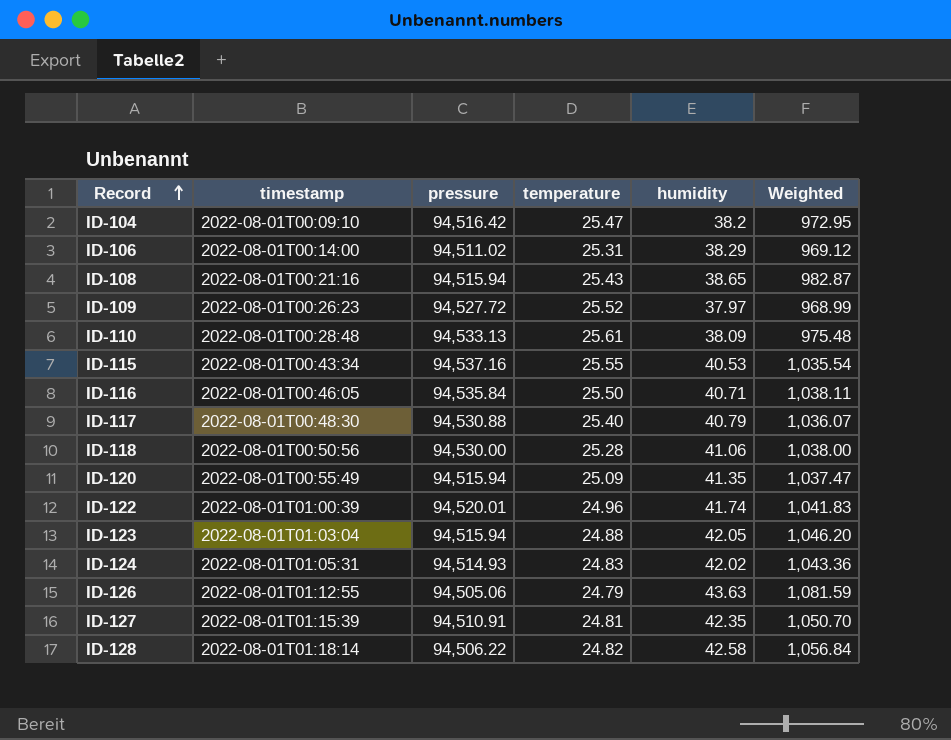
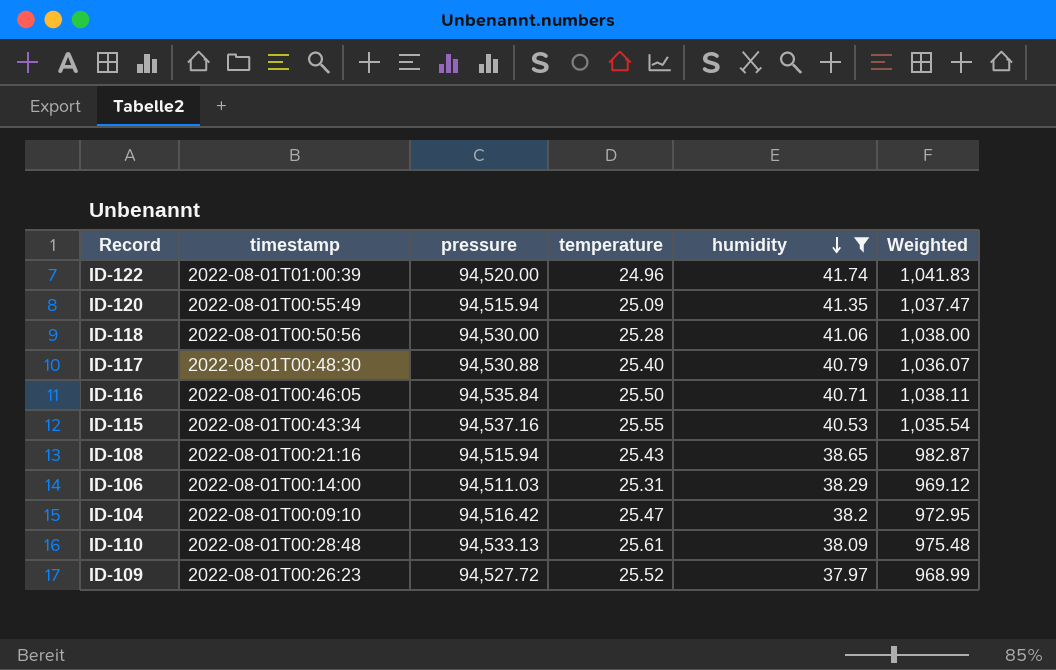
filter: none -> humidity <= 41.74
row order: Record ascending -> humidity descending
ID-122 | pressure: 94,520.01 -> 94,520.00
ID-106 | pressure: 94,511.02 -> 94,511.03

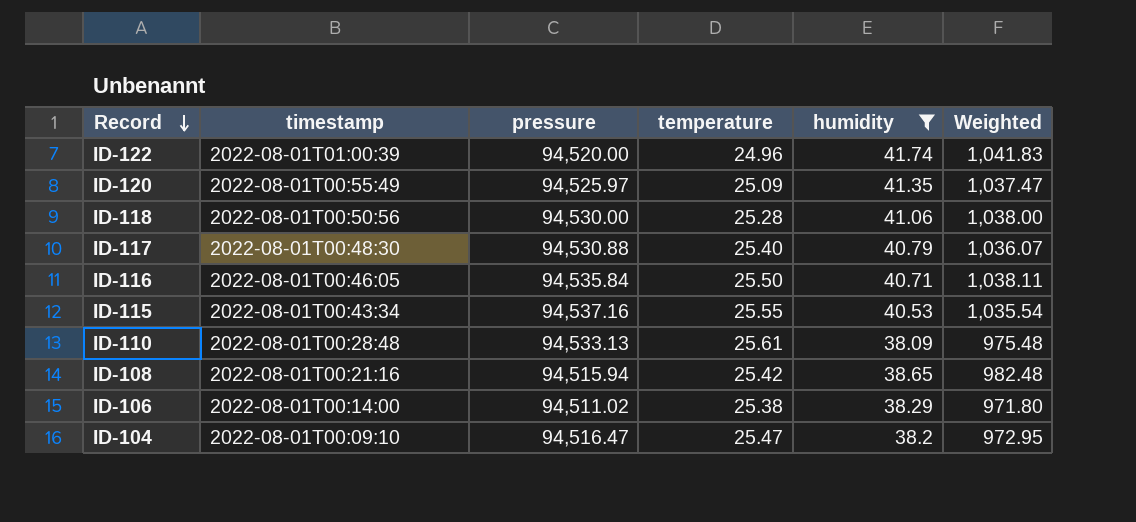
row order: humidity descending -> Record descending
row ID-109: 2022-08-01T00:26:23 | 94,527.72 | 25.52 | 37.97 | 968.99 -> none
ID-120 | pressure: 94,515.94 -> 94,525.97
ID-108 | temperature: 25.43 -> 25.42
ID-108 | Weighted: 982.87 -> 982.48
ID-106 | pressure: 94,511.03 -> 94,511.02
ID-106 | temperature: 25.31 -> 25.38
ID-106 | Weighted: 969.12 -> 971.80
ID-104 | pressure: 94,516.42 -> 94,516.47

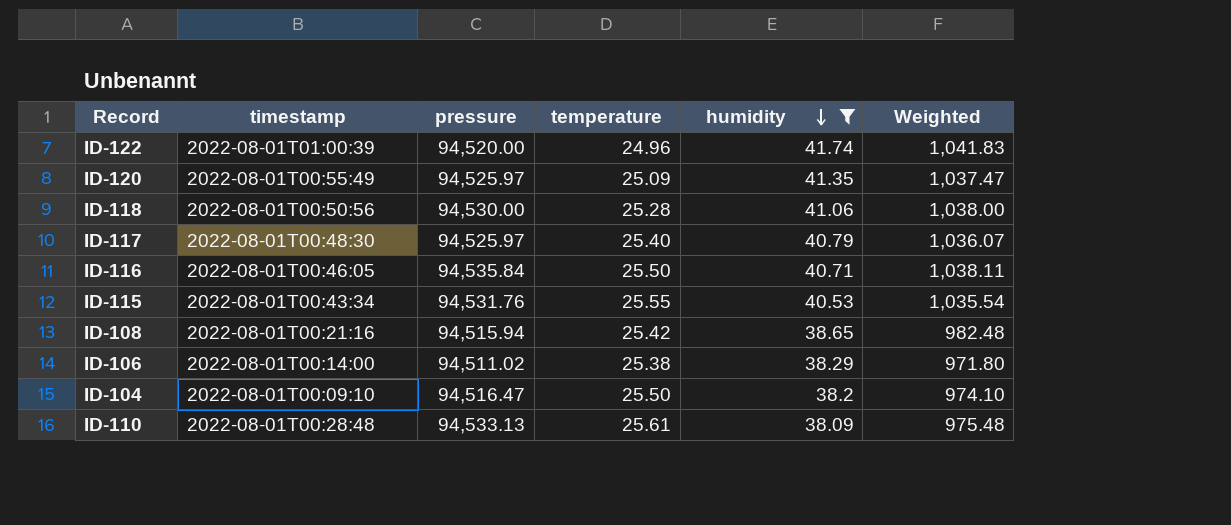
row order: Record descending -> humidity descending
ID-117 | pressure: 94,530.88 -> 94,525.97
ID-115 | pressure: 94,537.16 -> 94,531.76
ID-104 | temperature: 25.47 -> 25.50
ID-104 | Weighted: 972.95 -> 974.10

